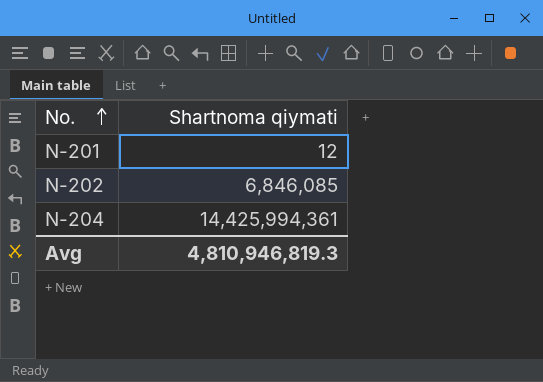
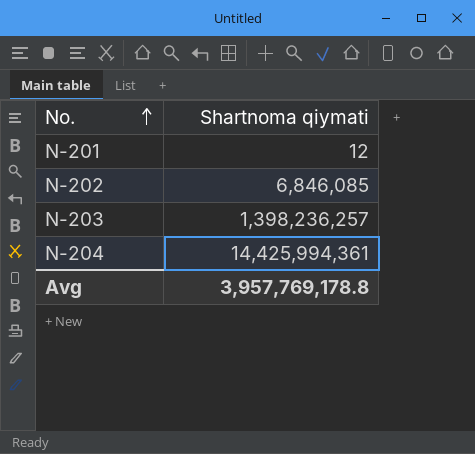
row N-203: none -> 1,398,236,257
Avg | Shartnoma qiymati: 4,810,946,819.3 -> 3,957,769,178.8

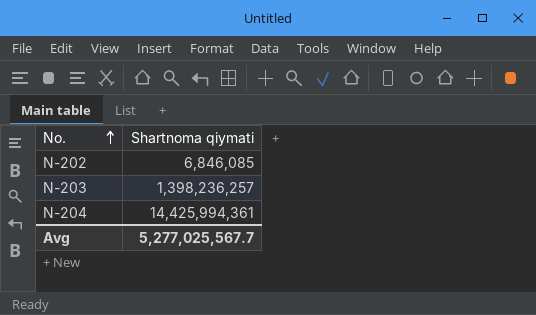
row N-201: 12 -> none
Avg | Shartnoma qiymati: 3,957,769,178.8 -> 5,277,025,567.7

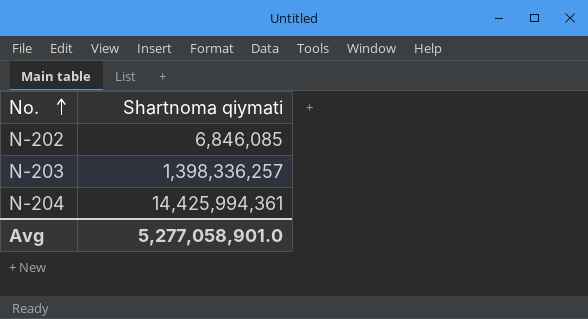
N-203 | Shartnoma qiymati: 1,398,236,257 -> 1,398,336,257
Avg | Shartnoma qiymati: 5,277,025,567.7 -> 5,277,058,901.0

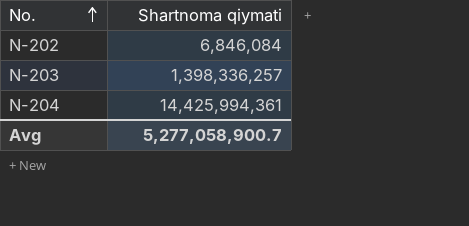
N-202 | Shartnoma qiymati: 6,846,085 -> 6,846,084
Avg | Shartnoma qiymati: 5,277,058,901.0 -> 5,277,058,900.7

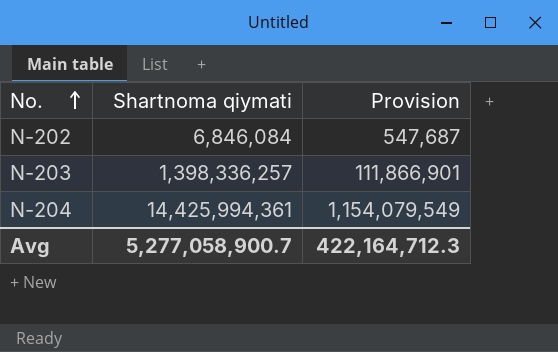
column Provision | formula: none -> [Shartnoma qiymati] * 0.08

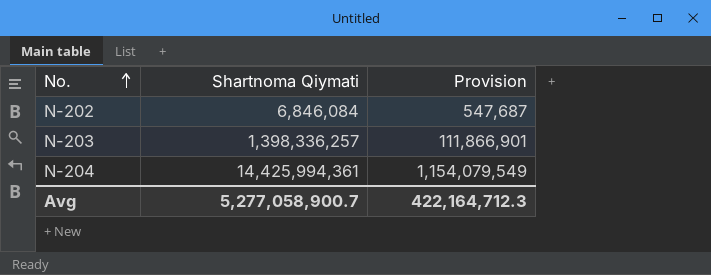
column name: Shartnoma qiymati -> Shartnoma Qiymati

